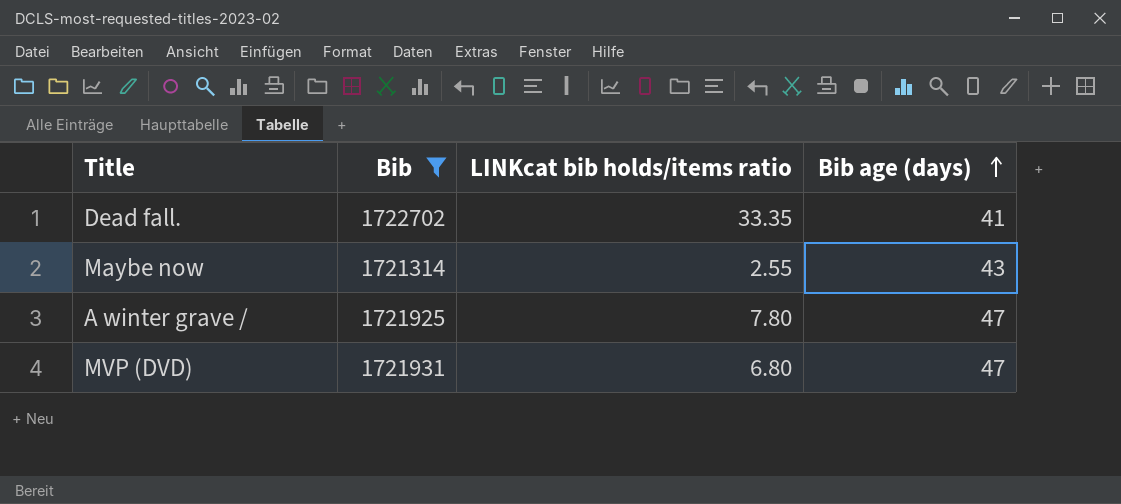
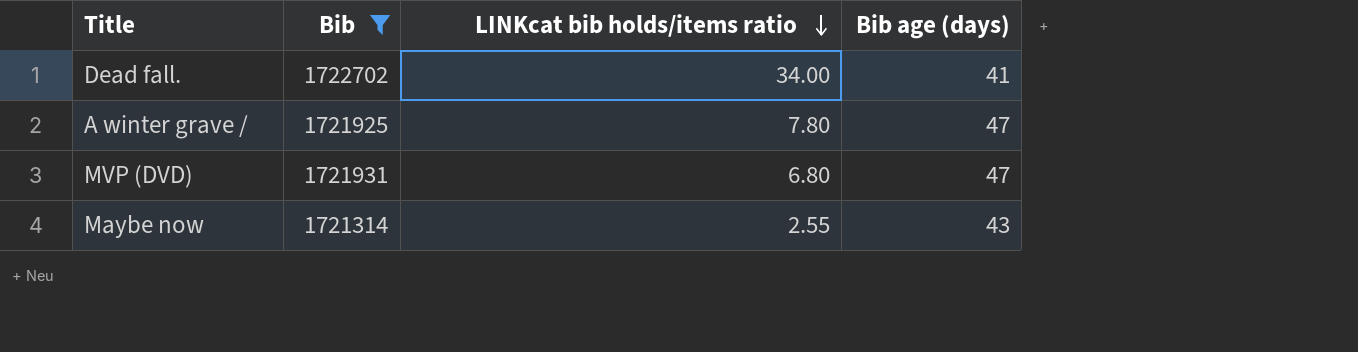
row order: Bib age (days) ascending -> LINKcat bib holds/items ratio descending
Dead fall. | LINKcat bib holds/items ratio: 33.35 -> 34.00

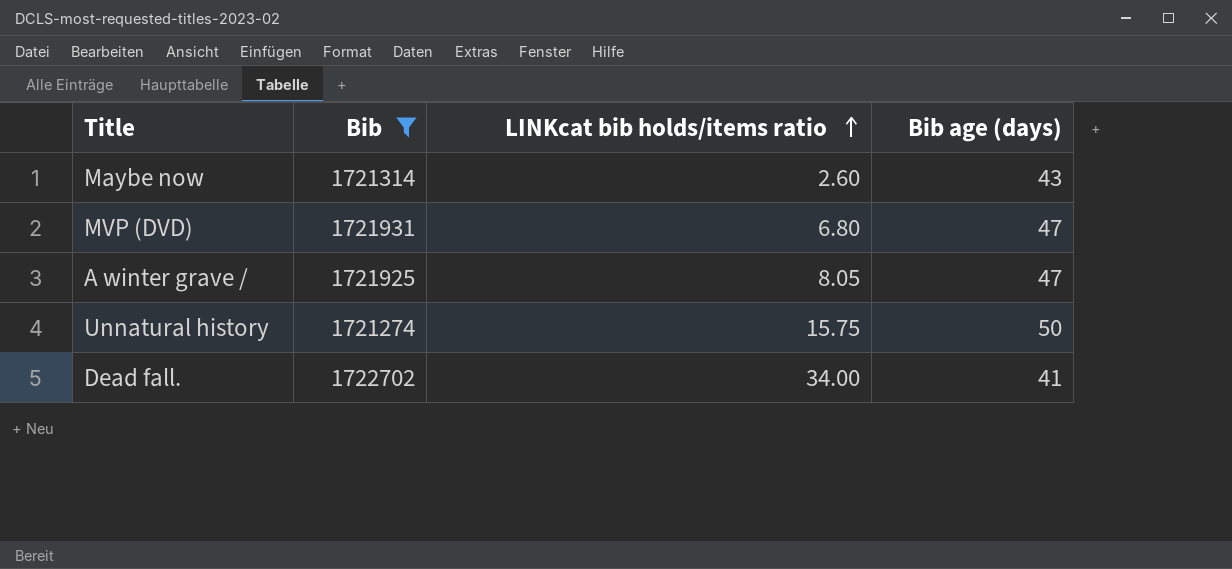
row order: LINKcat bib holds/items ratio descending -> LINKcat bib holds/items ratio ascending
Maybe now | LINKcat bib holds/items ratio: 2.55 -> 2.60
A winter grave / | LINKcat bib holds/items ratio: 7.80 -> 8.05
row Unnatural history: none -> 1721274 | 15.75 | 50

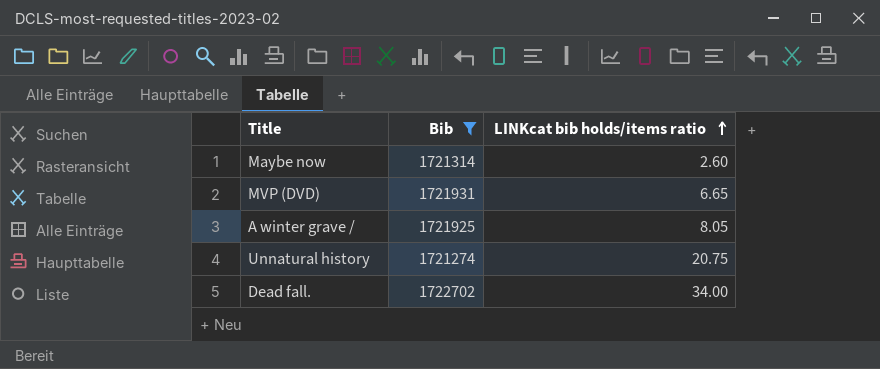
column Bib age (days) | position: 4 -> none
MVP (DVD) | LINKcat bib holds/items ratio: 6.80 -> 6.65
Unnatural history | LINKcat bib holds/items ratio: 15.75 -> 20.75

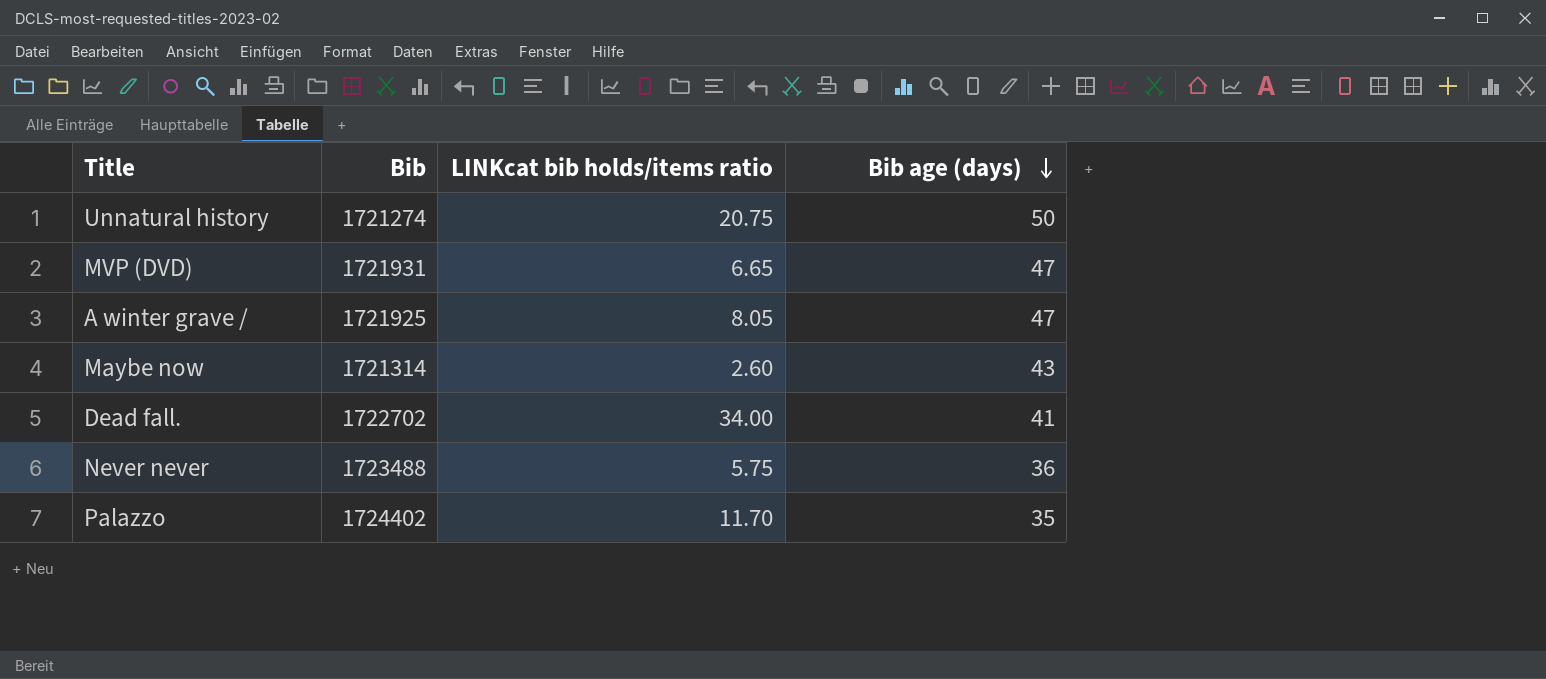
filter: Bib <= 1722702 -> none
row order: LINKcat bib holds/items ratio ascending -> Bib age (days) descending
column Bib age (days) | position: none -> 4

